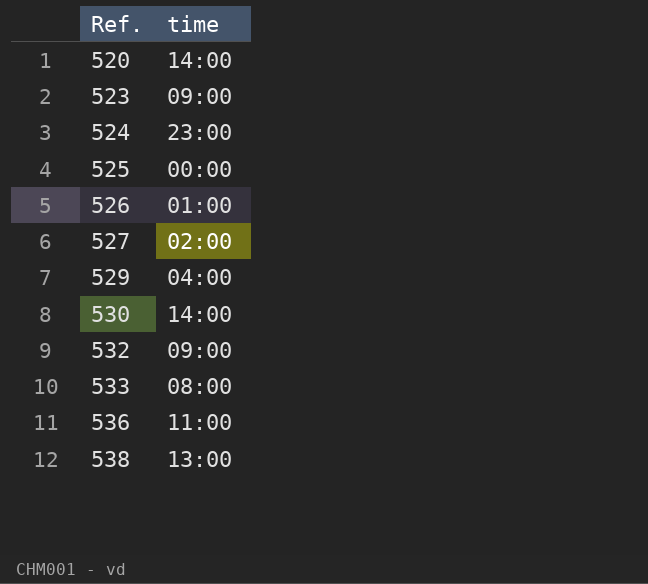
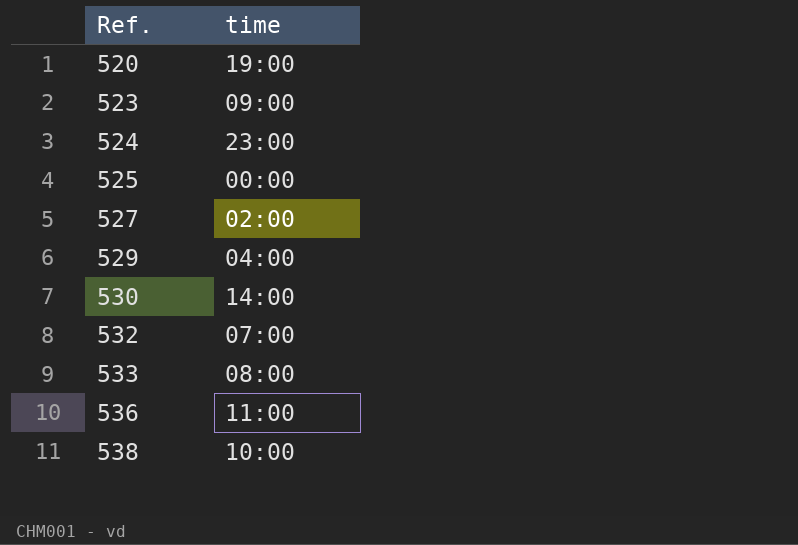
row 526: 01:00 -> none
520 | time: 14:00 -> 19:00
532 | time: 09:00 -> 07:00
538 | time: 13:00 -> 10:00

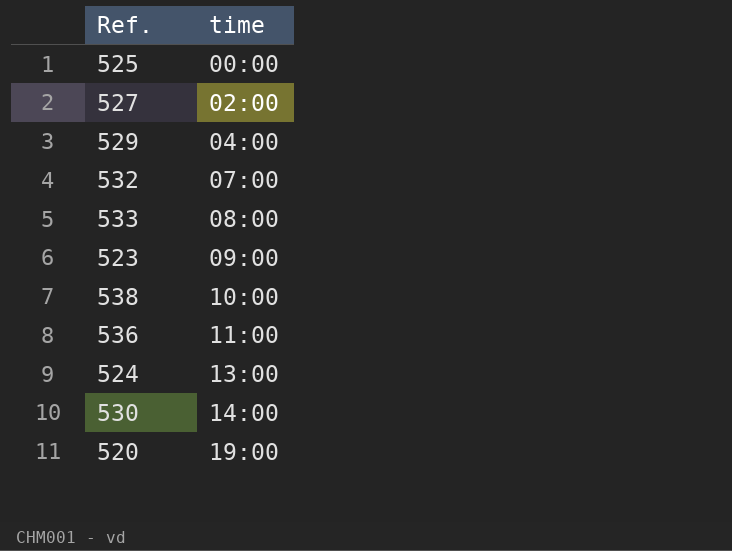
row order: Ref. ascending -> time ascending
524 | time: 23:00 -> 13:00

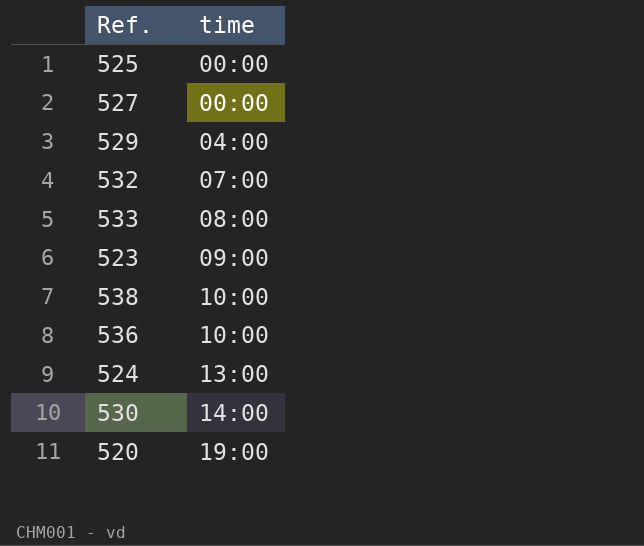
527 | time: 02:00 -> 00:00
536 | time: 11:00 -> 10:00

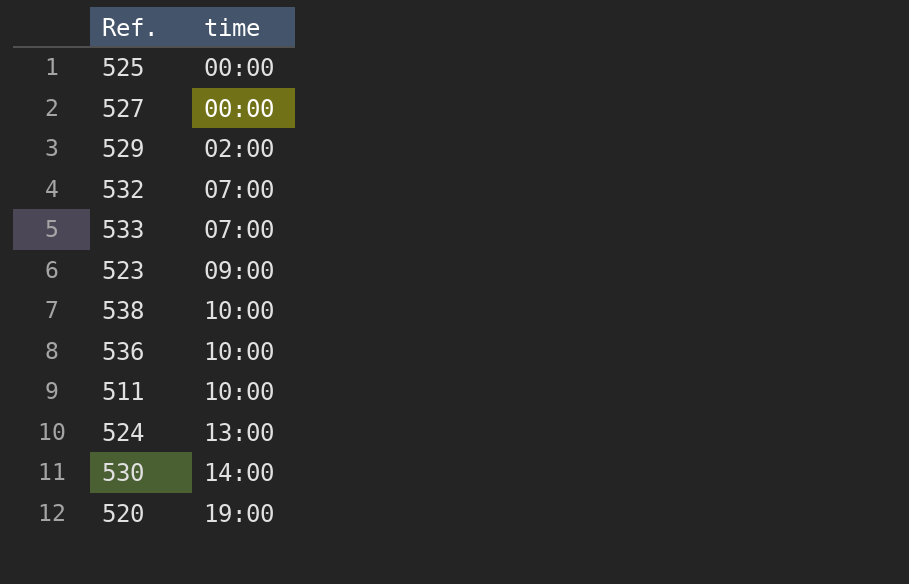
529 | time: 04:00 -> 02:00
533 | time: 08:00 -> 07:00
row 511: none -> 10:00

